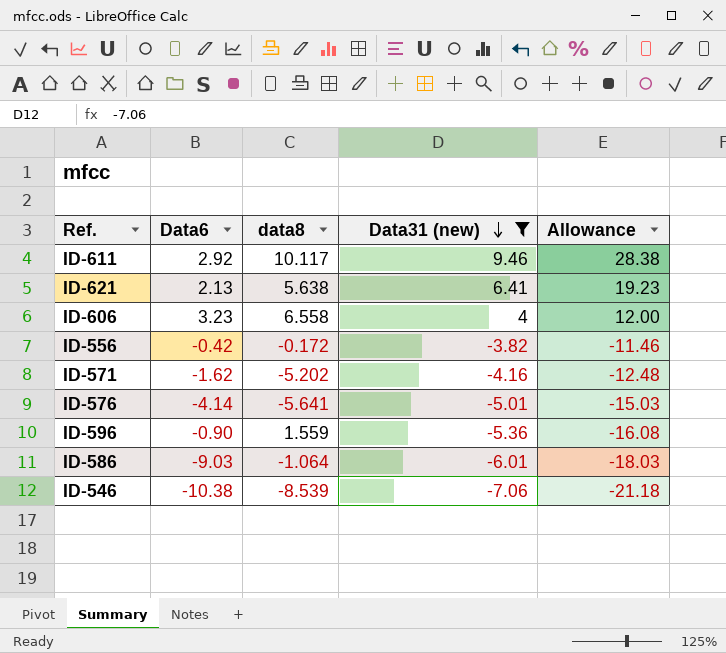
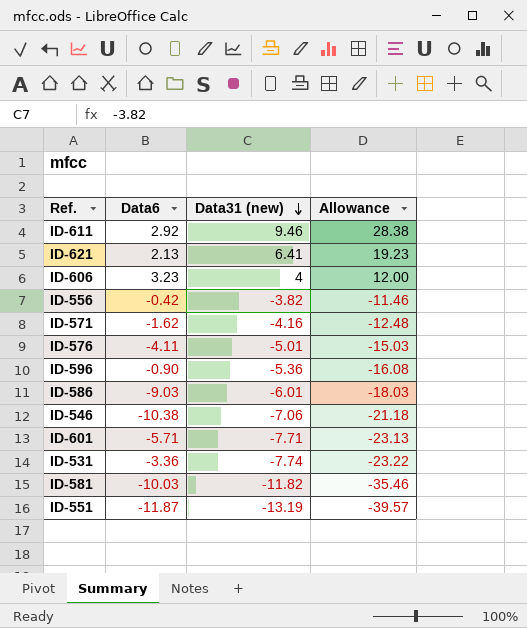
filter: Data31 (new) >= -7.06 -> none
column data8 | position: 3 -> none
ID-576 | Data6: -4.14 -> -4.11

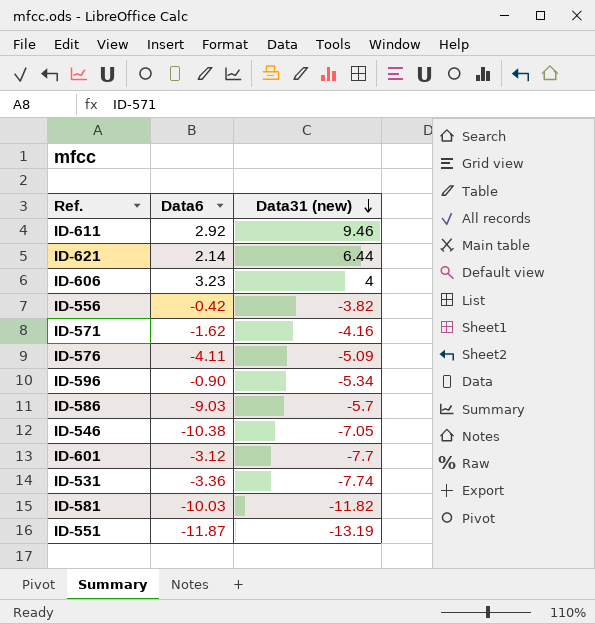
column Allowance | formula: [Data31 (new)] * 3 -> none
ID-621 | Data6: 2.13 -> 2.14
ID-621 | Data31 (new): 6.41 -> 6.44
ID-576 | Data31 (new): -5.01 -> -5.09
ID-596 | Data31 (new): -5.36 -> -5.34
ID-586 | Data31 (new): -6.01 -> -5.7
ID-546 | Data31 (new): -7.06 -> -7.05
ID-601 | Data6: -5.71 -> -3.12
ID-601 | Data31 (new): -7.71 -> -7.7

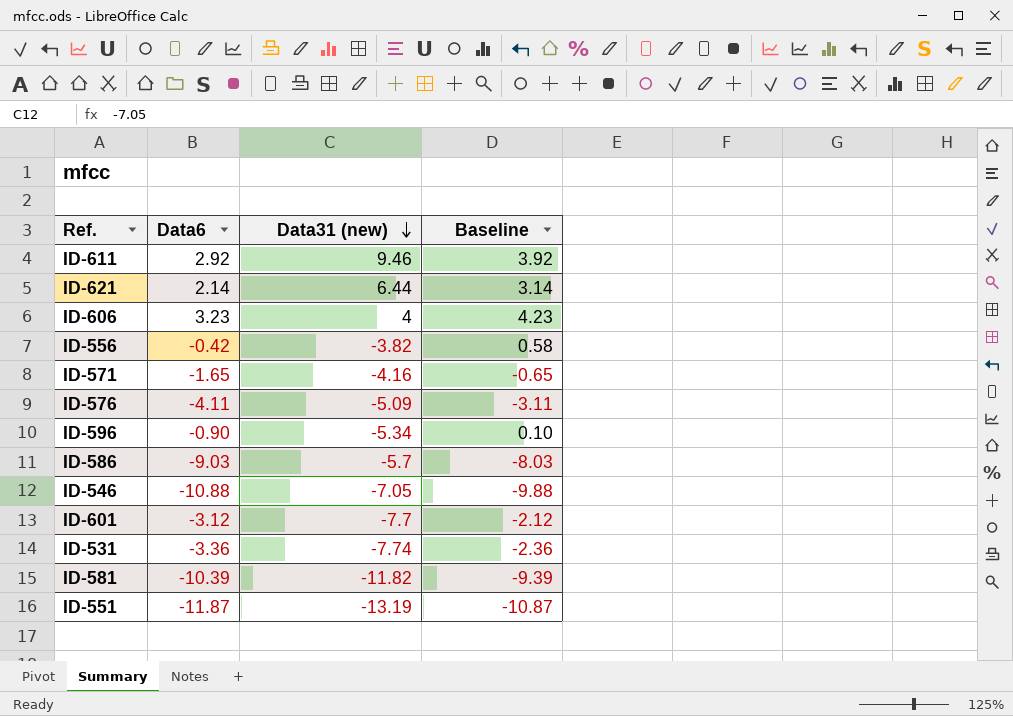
column Baseline | formula: none -> [Data6] + 1
ID-571 | Data6: -1.62 -> -1.65
ID-546 | Data6: -10.38 -> -10.88
ID-581 | Data6: -10.03 -> -10.39

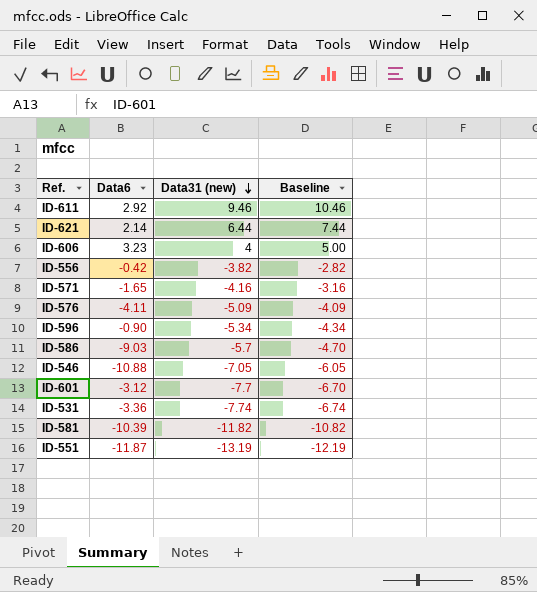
column Baseline | formula: [Data6] + 1 -> [Data31 (new)] + 1

